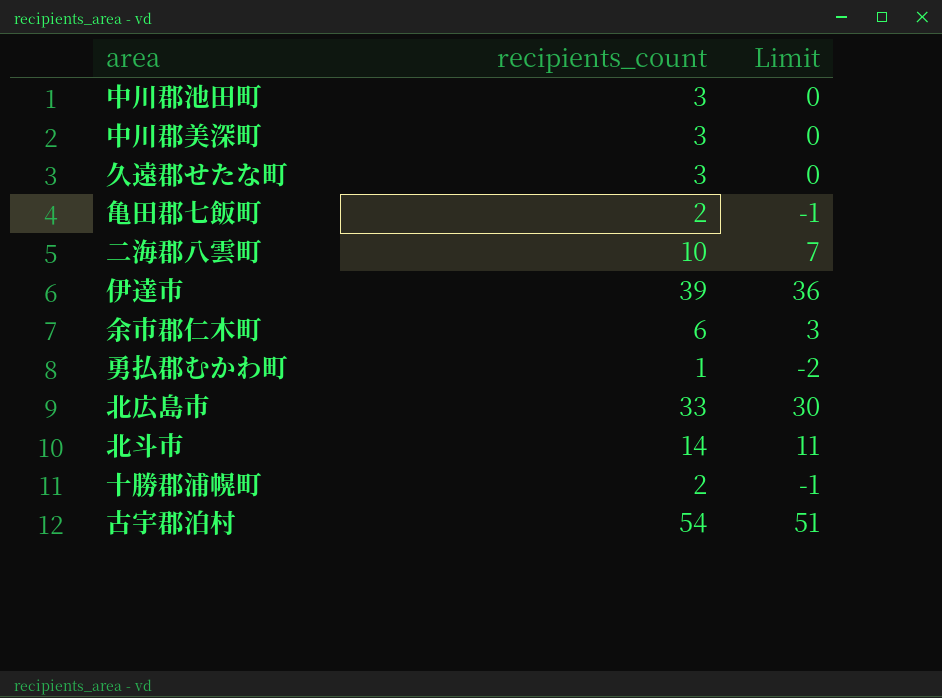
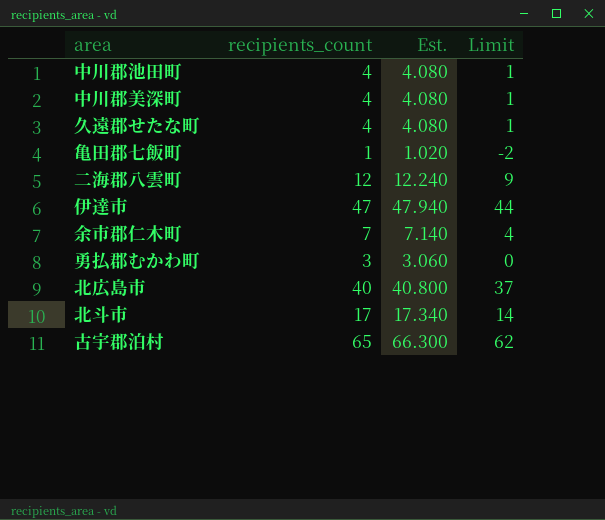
column Est. | formula: none -> [recipients_count] * 1.02
row 十勝郡浦幌町: 2 | -1 -> none
中川郡池田町 | recipients_count: 3 -> 4
中川郡池田町 | Limit: 0 -> 1
中川郡美深町 | recipients_count: 3 -> 4
中川郡美深町 | Limit: 0 -> 1
久遠郡せたな町 | recipients_count: 3 -> 4
久遠郡せたな町 | Limit: 0 -> 1
亀田郡七飯町 | recipients_count: 2 -> 1
亀田郡七飯町 | Limit: -1 -> -2
二海郡八雲町 | recipients_count: 10 -> 12
二海郡八雲町 | Limit: 7 -> 9
伊達市 | recipients_count: 39 -> 47
伊達市 | Limit: 36 -> 44
余市郡仁木町 | recipients_count: 6 -> 7
余市郡仁木町 | Limit: 3 -> 4
勇払郡むかわ町 | recipients_count: 1 -> 3
勇払郡むかわ町 | Limit: -2 -> 0
北広島市 | recipients_count: 33 -> 40
北広島市 | Limit: 30 -> 37
北斗市 | recipients_count: 14 -> 17
北斗市 | Limit: 11 -> 14
古宇郡泊村 | recipients_count: 54 -> 65
古宇郡泊村 | Limit: 51 -> 62

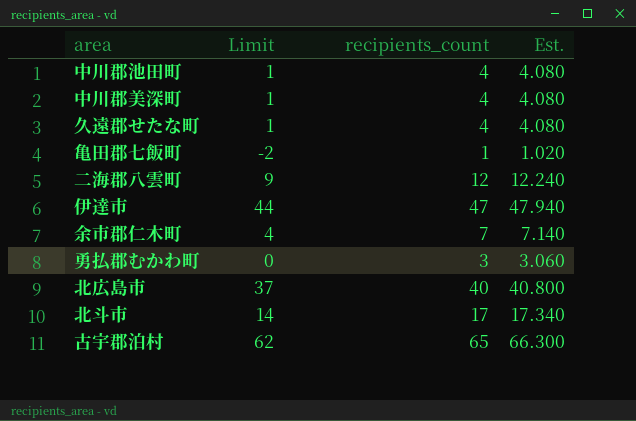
column Limit | position: 4 -> 2

